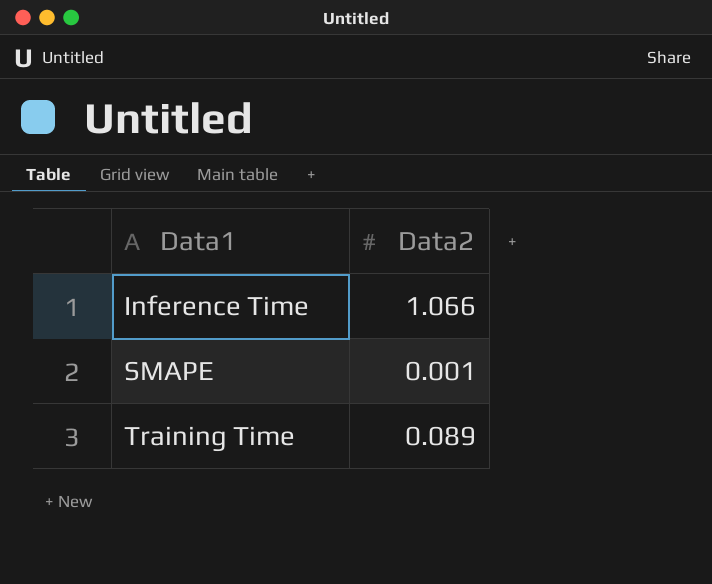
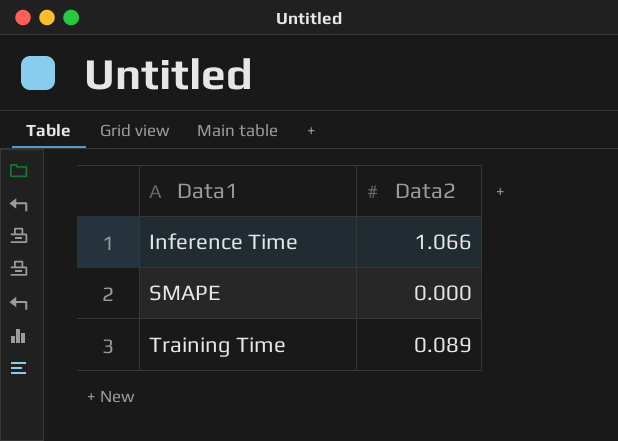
SMAPE | Data2: 0.001 -> 0.000

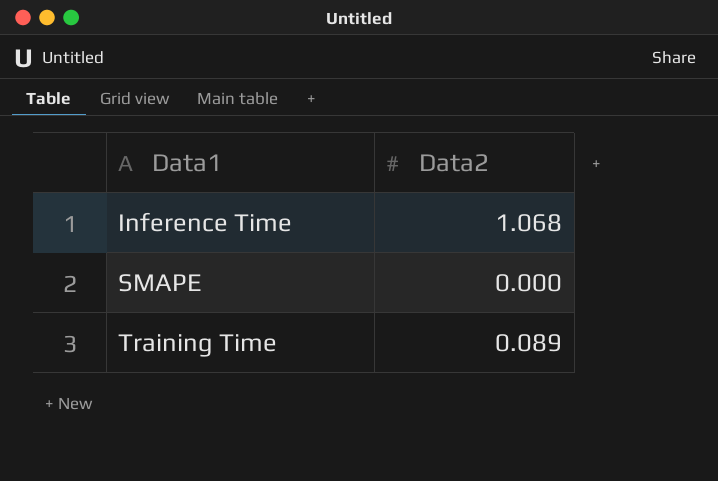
Inference Time | Data2: 1.066 -> 1.068

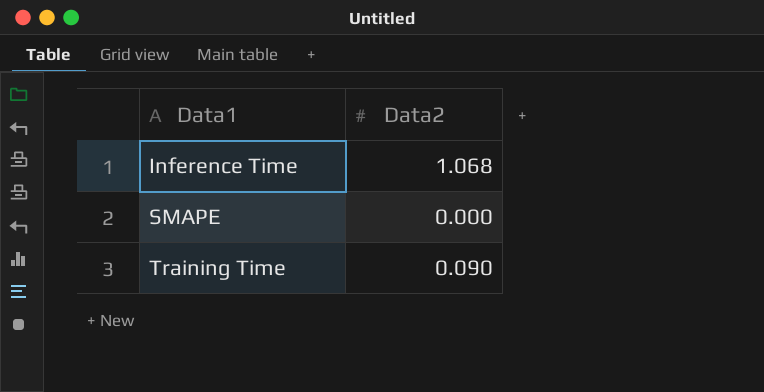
Training Time | Data2: 0.089 -> 0.090

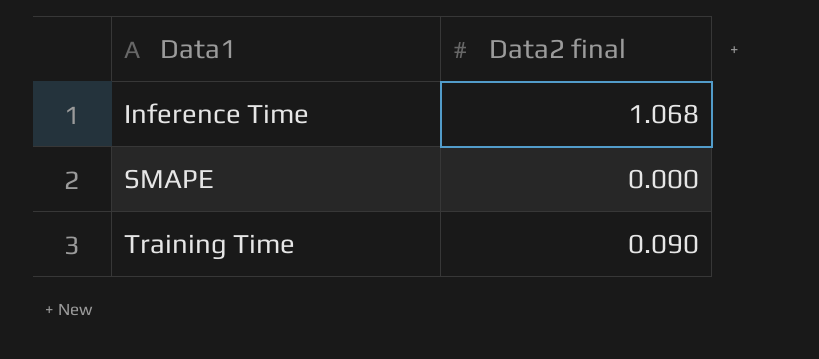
column name: Data2 -> Data2 final

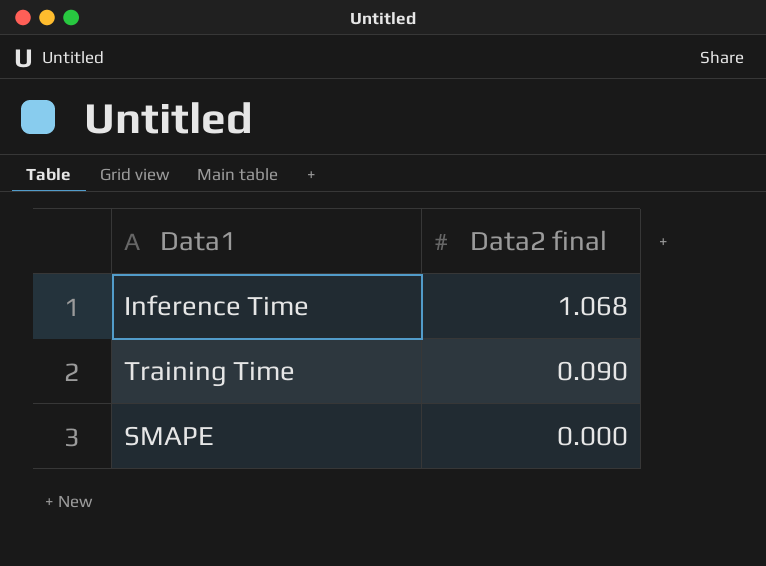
row order: Data1 ascending -> Data2 final descending

